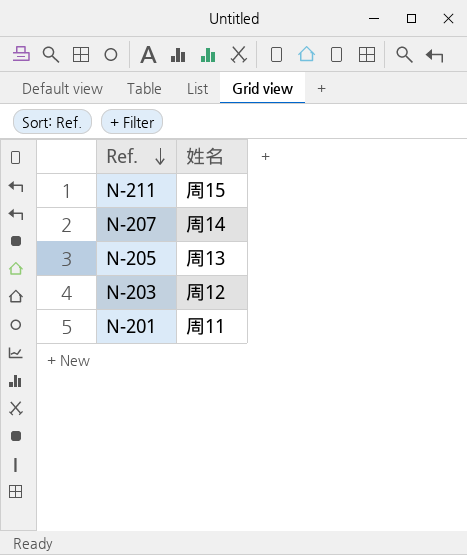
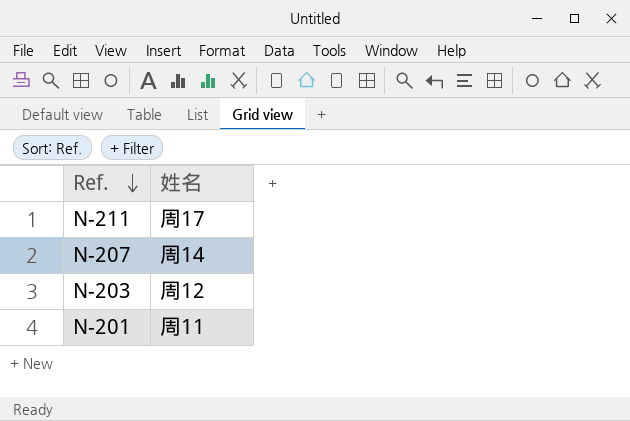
row N-205: 周13 -> none
N-211 | 姓名: 周15 -> 周17

